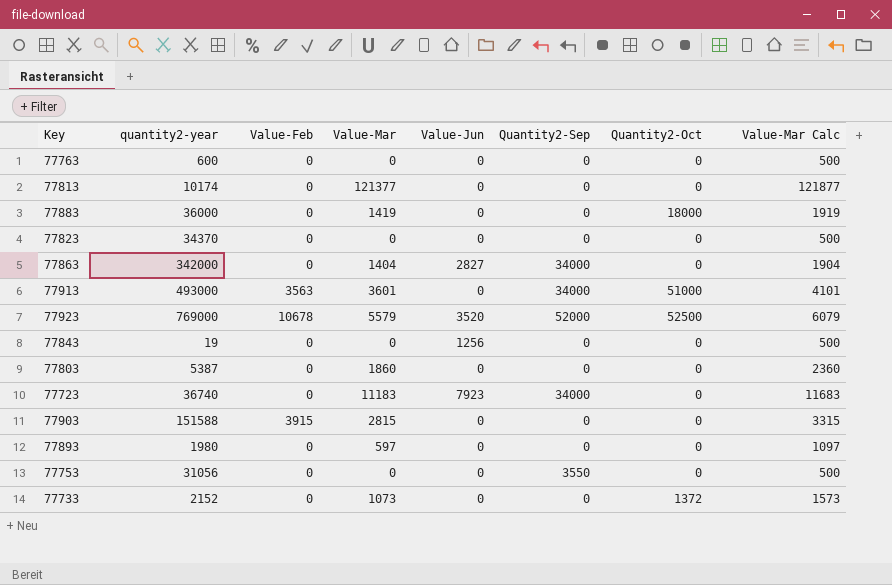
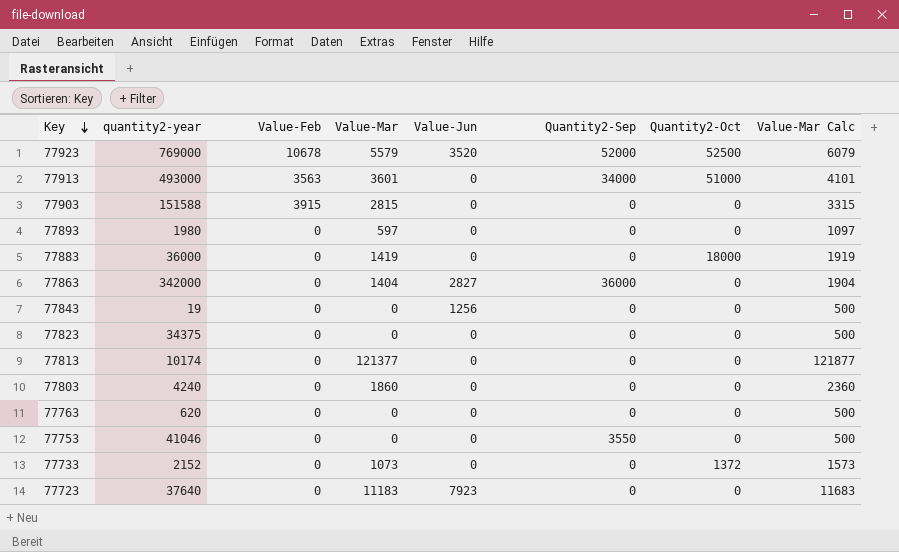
row order: none -> Key descending
77863 | Quantity2-Sep: 34000 -> 36000
77823 | quantity2-year: 34370 -> 34375
77803 | quantity2-year: 5387 -> 4240
77763 | quantity2-year: 600 -> 620
77753 | quantity2-year: 31056 -> 41046
77723 | quantity2-year: 36740 -> 37640
77723 | Quantity2-Sep: 34000 -> 0

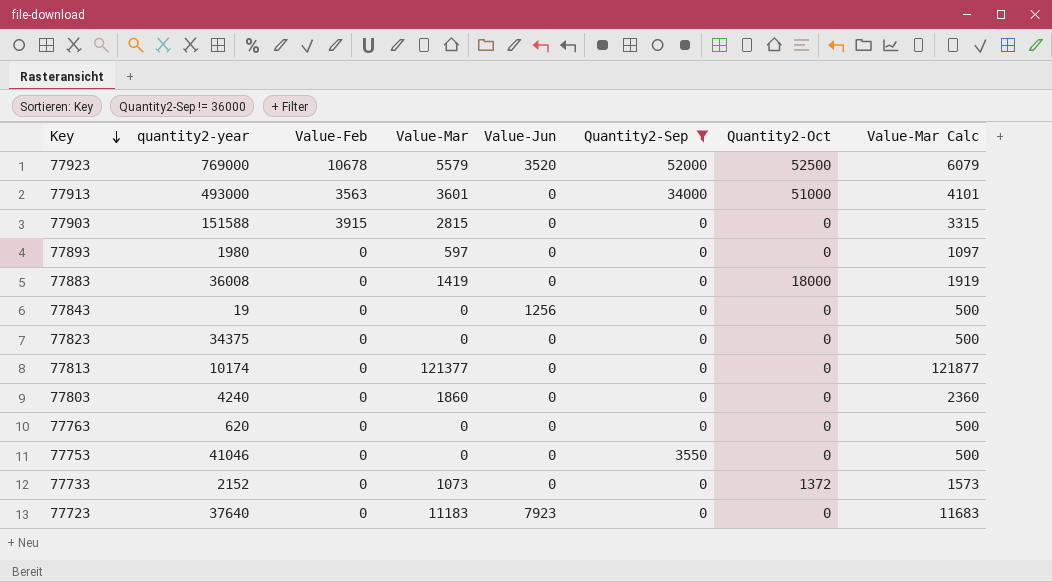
filter: none -> Quantity2-Sep != 36000
77883 | quantity2-year: 36000 -> 36008

